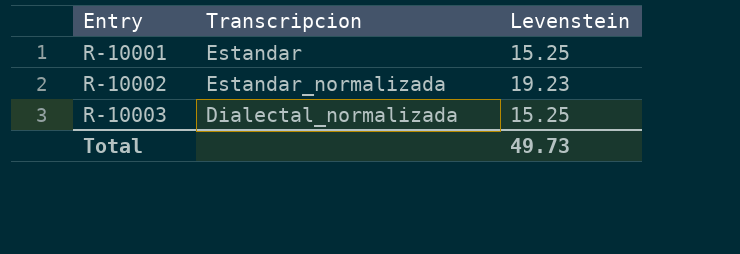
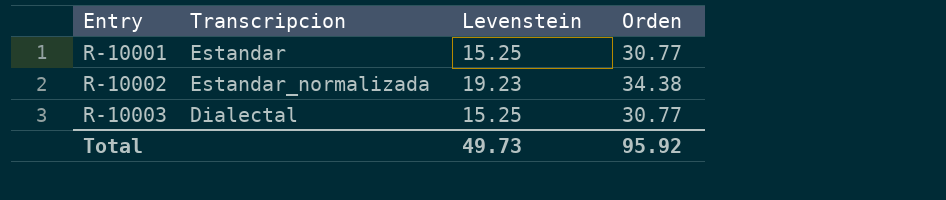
column Orden | position: none -> 4
R-10003 | Transcripcion: Dialectal_normalizada -> Dialectal

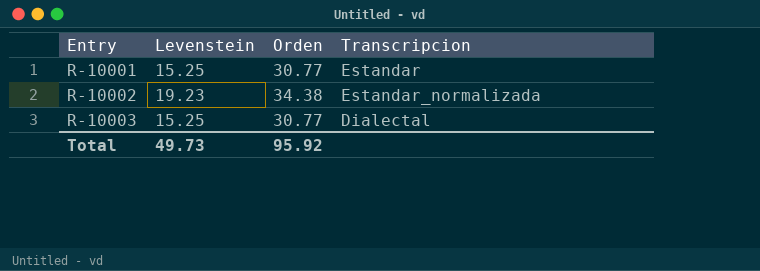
column Transcripcion | position: 2 -> 4

